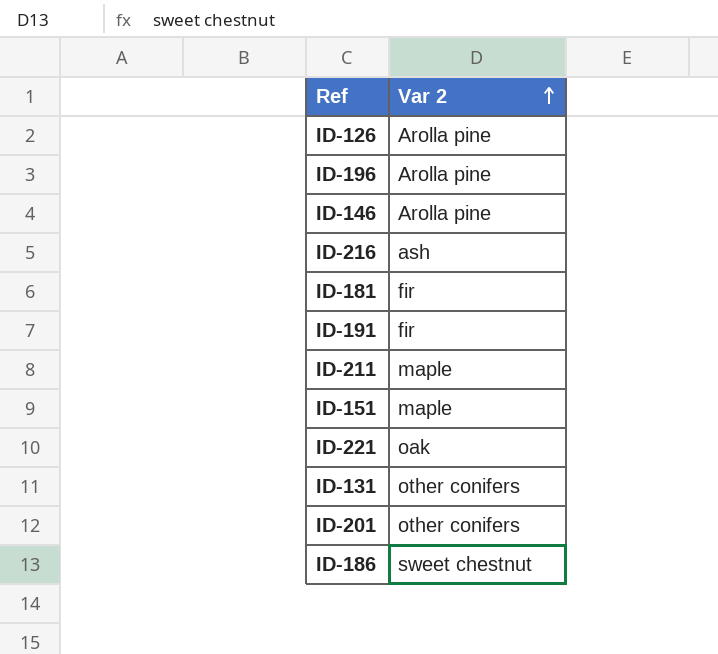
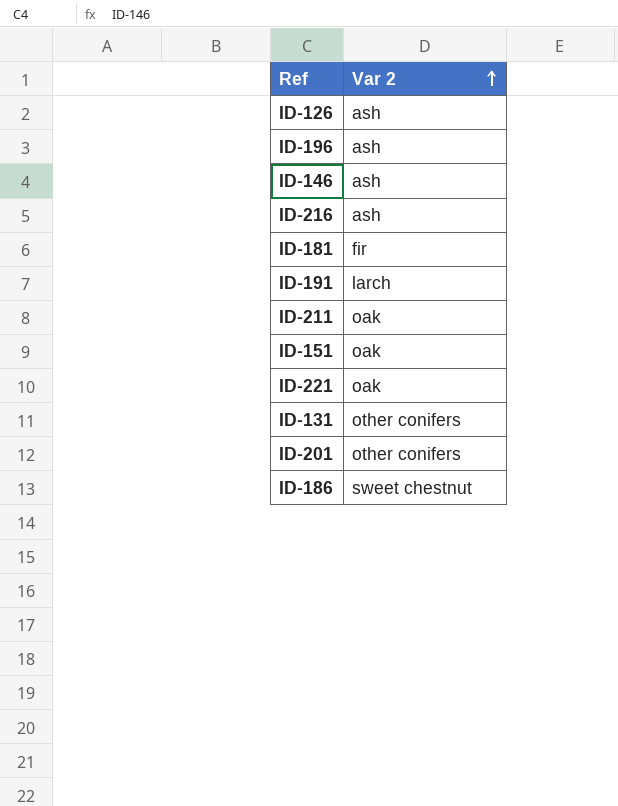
ID-126 | Var 2: Arolla pine -> ash
ID-196 | Var 2: Arolla pine -> ash
ID-146 | Var 2: Arolla pine -> ash
ID-191 | Var 2: fir -> larch
ID-211 | Var 2: maple -> oak
ID-151 | Var 2: maple -> oak

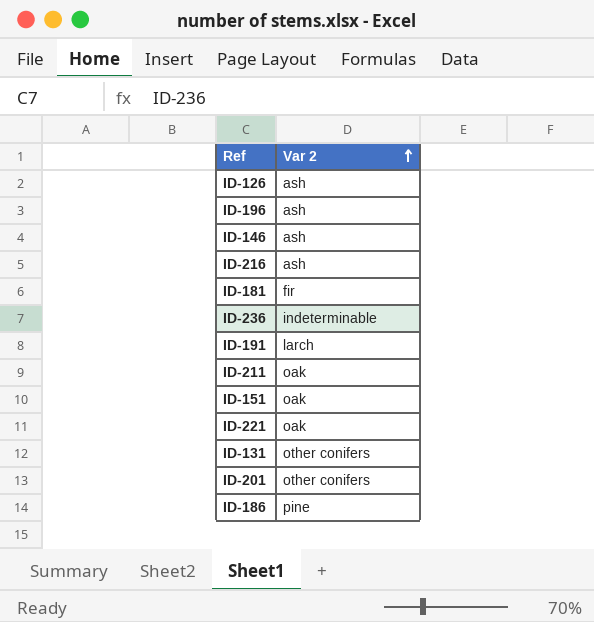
row ID-236: none -> indeterminable
ID-186 | Var 2: sweet chestnut -> pine

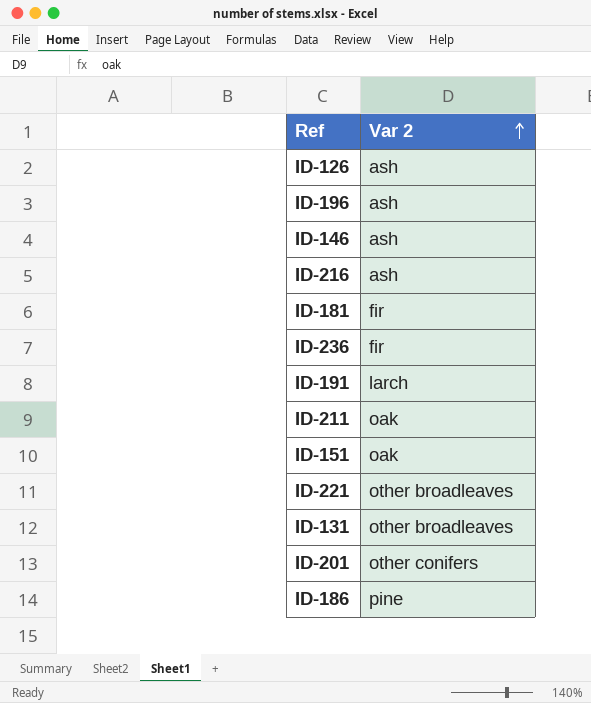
ID-236 | Var 2: indeterminable -> fir
ID-221 | Var 2: oak -> other broadleaves
ID-131 | Var 2: other conifers -> other broadleaves

